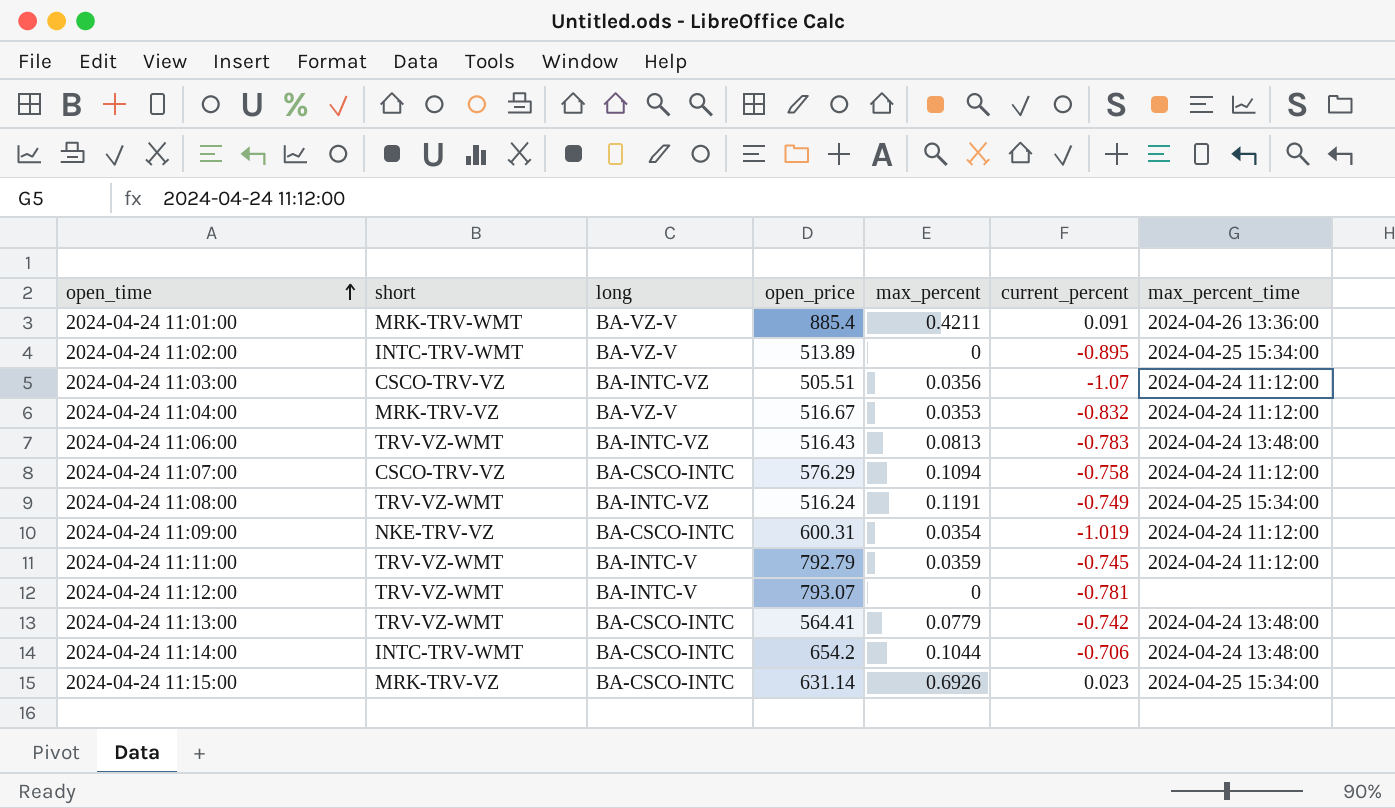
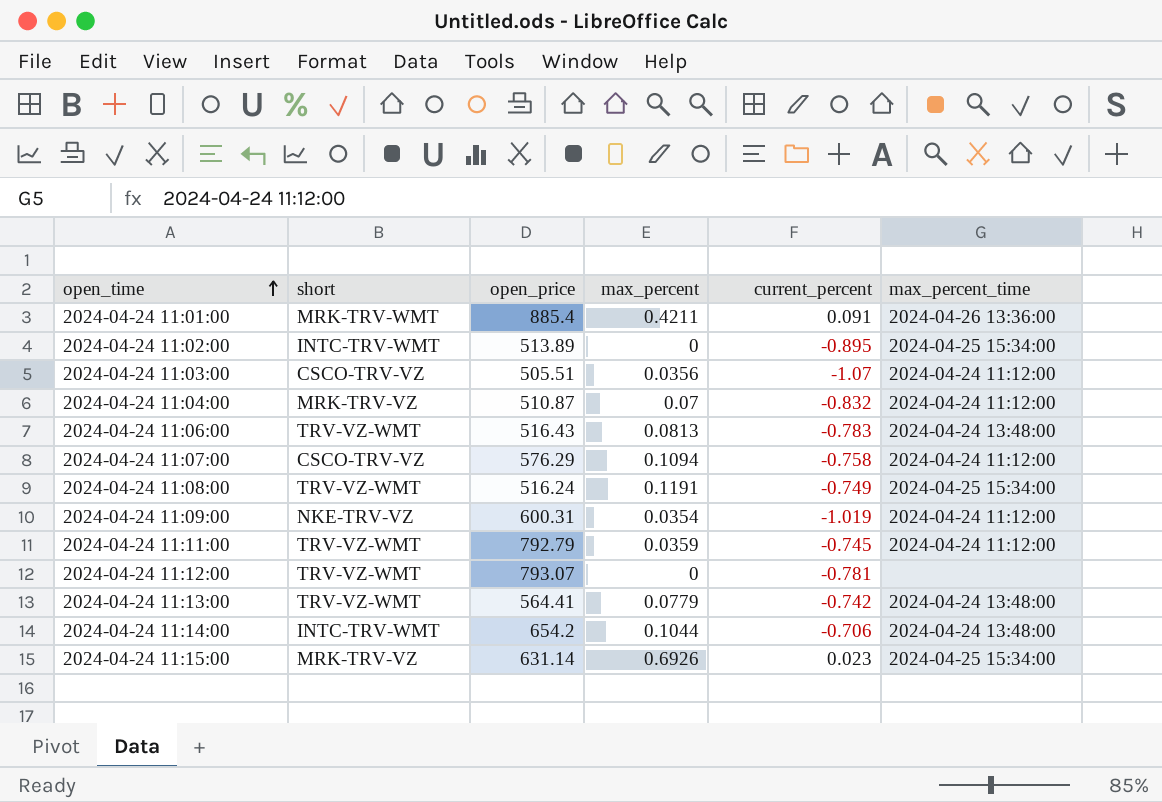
column long | position: 3 -> none
2024-04-24 11:04:00 | open_price: 516.67 -> 510.87
2024-04-24 11:04:00 | max_percent: 0.0353 -> 0.07

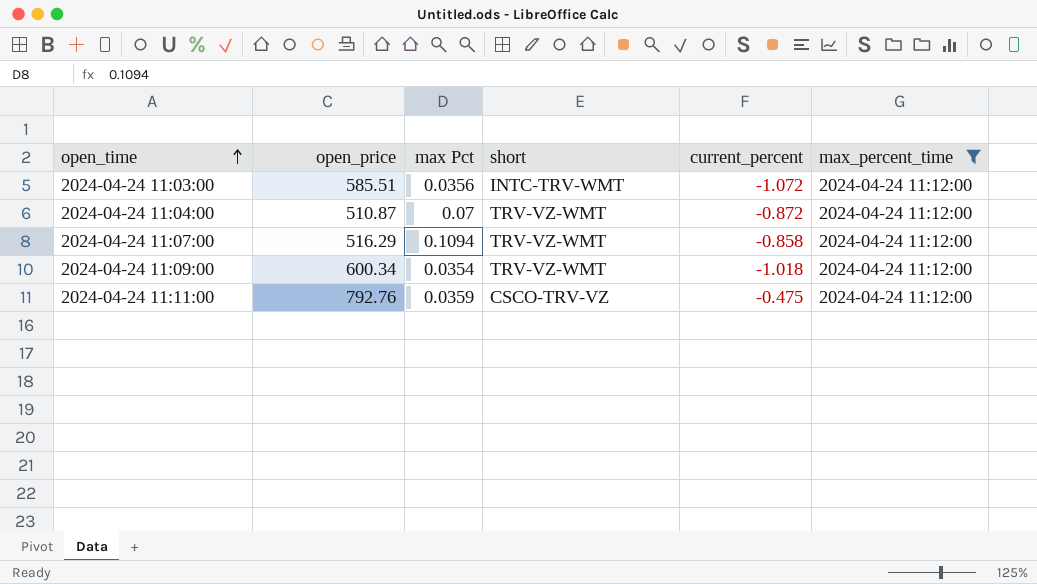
filter: none -> max_percent_time = 2024-04-24 11:12:00
column name: max_percent -> max Pct
column short | position: 2 -> 4
2024-04-24 11:03:00 | open_price: 505.51 -> 585.51
2024-04-24 11:03:00 | short: CSCO-TRV-VZ -> INTC-TRV-WMT
2024-04-24 11:03:00 | current_percent: -1.07 -> -1.072
2024-04-24 11:04:00 | short: MRK-TRV-VZ -> TRV-VZ-WMT
2024-04-24 11:04:00 | current_percent: -0.832 -> -0.872
2024-04-24 11:07:00 | open_price: 576.29 -> 516.29
2024-04-24 11:07:00 | short: CSCO-TRV-VZ -> TRV-VZ-WMT
2024-04-24 11:07:00 | current_percent: -0.758 -> -0.858
2024-04-24 11:09:00 | open_price: 600.31 -> 600.34
2024-04-24 11:09:00 | short: NKE-TRV-VZ -> TRV-VZ-WMT
2024-04-24 11:09:00 | current_percent: -1.019 -> -1.018
2024-04-24 11:11:00 | open_price: 792.79 -> 792.76
2024-04-24 11:11:00 | short: TRV-VZ-WMT -> CSCO-TRV-VZ
2024-04-24 11:11:00 | current_percent: -0.745 -> -0.475

